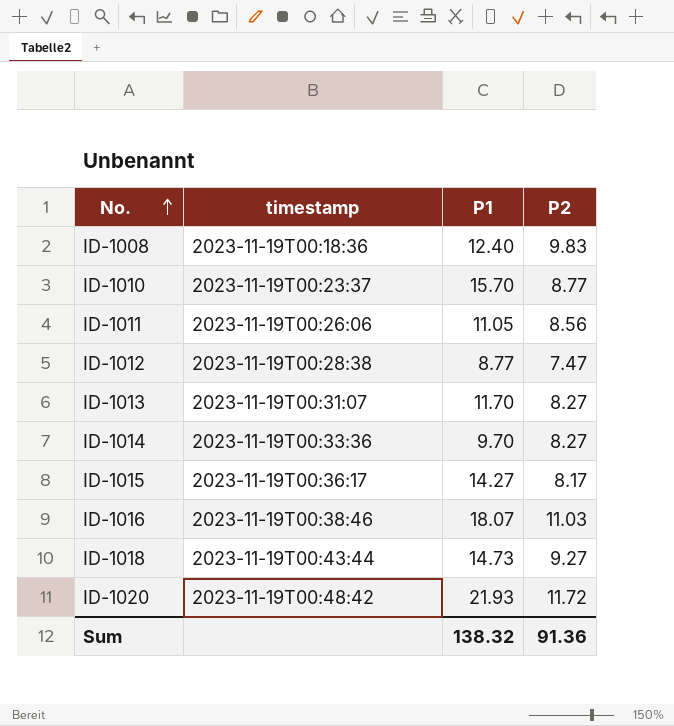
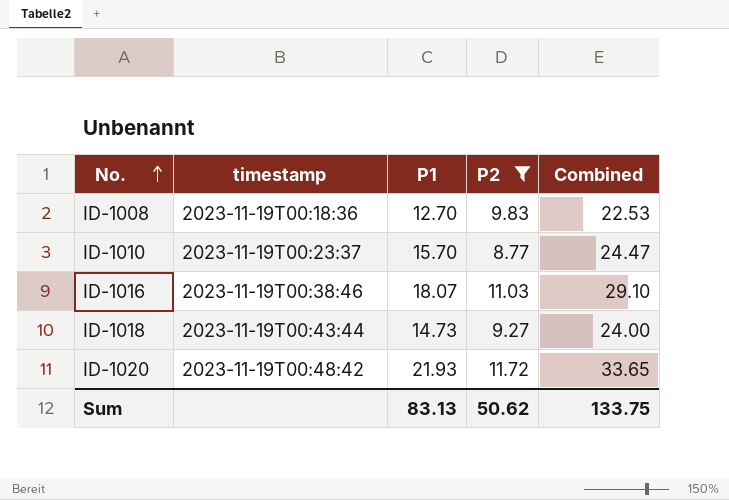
filter: none -> P2 >= 8.77
column Combined | formula: none -> [P1] + [P2]
ID-1008 | P1: 12.40 -> 12.70
Sum | P1: 138.32 -> 83.13
Sum | P2: 91.36 -> 50.62

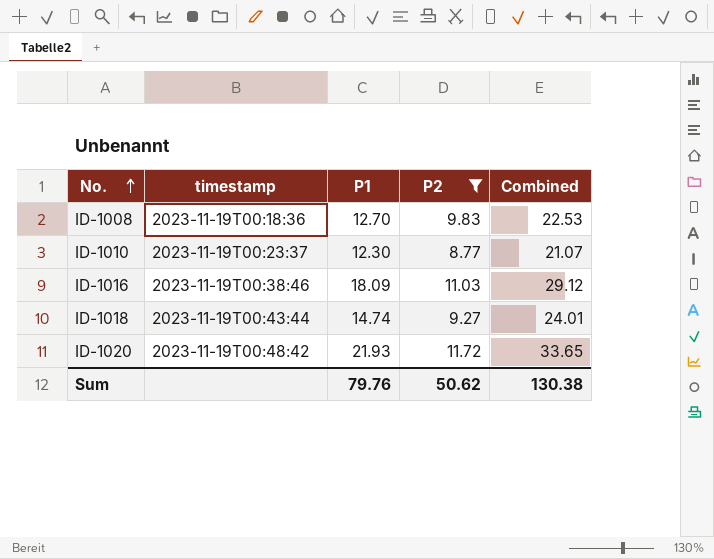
ID-1010 | P1: 15.70 -> 12.30
ID-1010 | Combined: 24.47 -> 21.07
ID-1016 | P1: 18.07 -> 18.09
ID-1016 | Combined: 29.10 -> 29.12
ID-1018 | P1: 14.73 -> 14.74
ID-1018 | Combined: 24.00 -> 24.01
Sum | P1: 83.13 -> 79.76
Sum | Combined: 133.75 -> 130.38

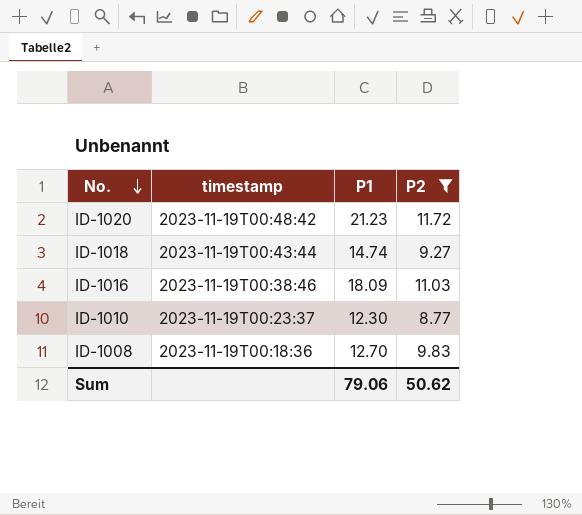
row order: No. ascending -> No. descending
column Combined | formula: [P1] + [P2] -> none
ID-1020 | P1: 21.93 -> 21.23
Sum | P1: 79.76 -> 79.06

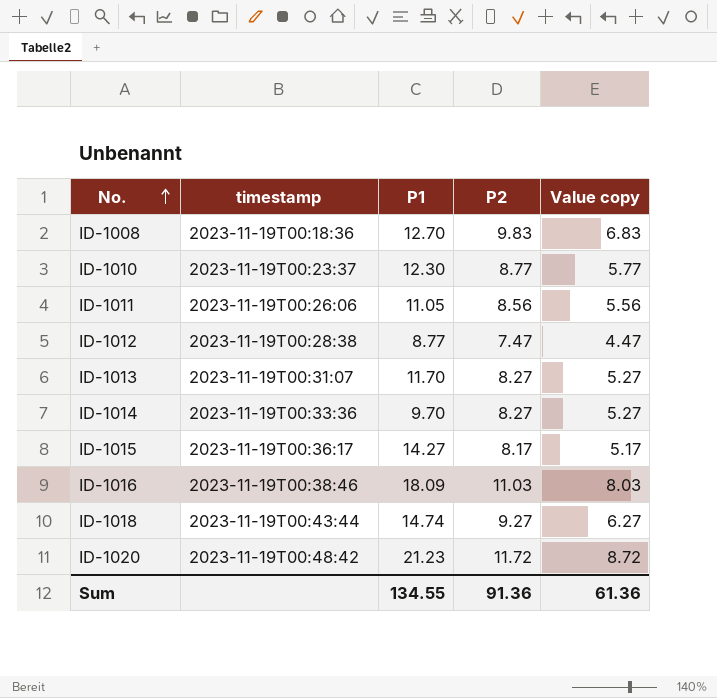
filter: P2 >= 8.77 -> none
row order: No. descending -> No. ascending
column Value copy | formula: none -> [P2] - 3
Sum | P1: 79.06 -> 134.55
Sum | P2: 50.62 -> 91.36

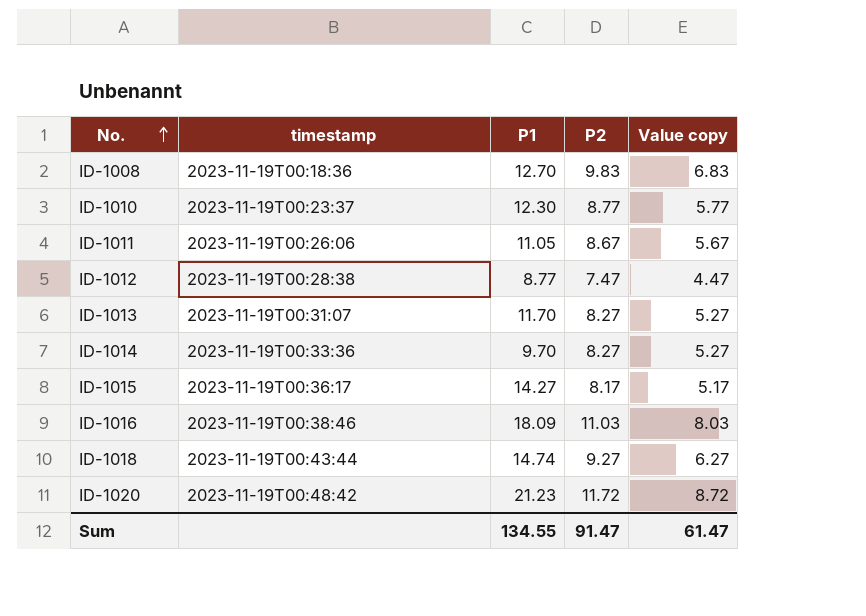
ID-1011 | P2: 8.56 -> 8.67
ID-1011 | Value copy: 5.56 -> 5.67
Sum | P2: 91.36 -> 91.47
Sum | Value copy: 61.36 -> 61.47

